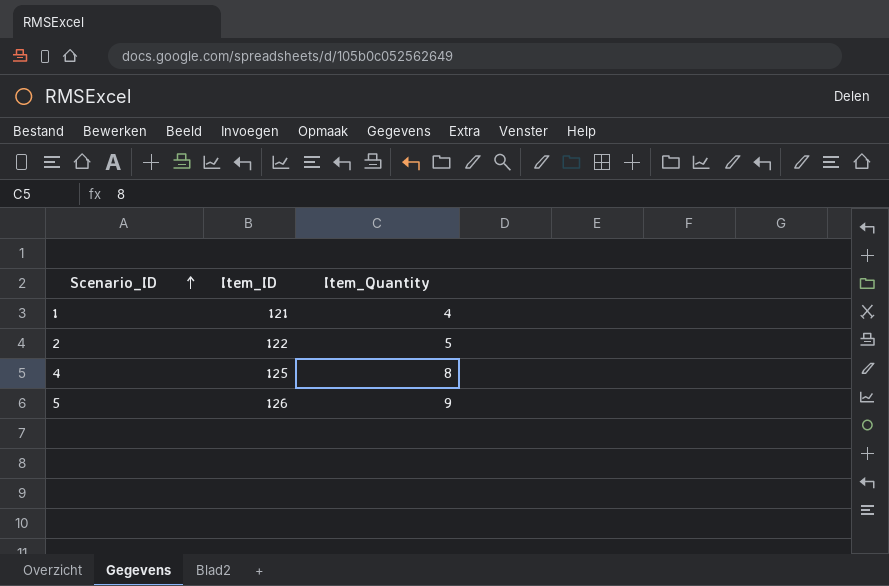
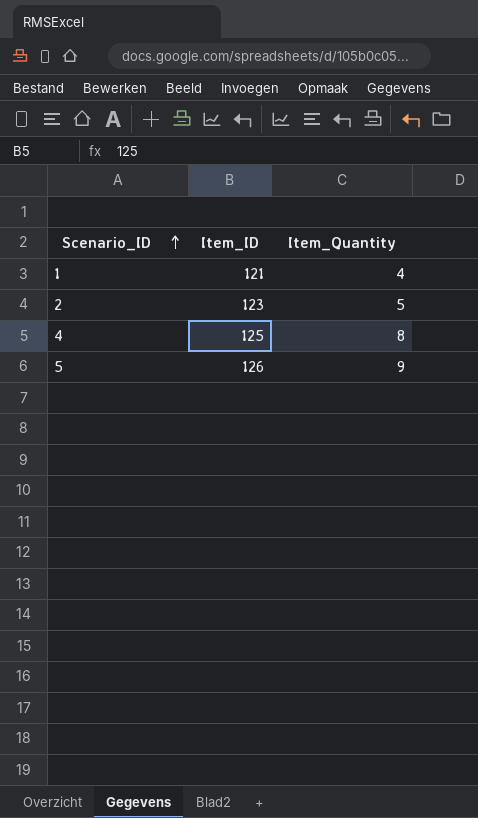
2 | Item_ID: 122 -> 123

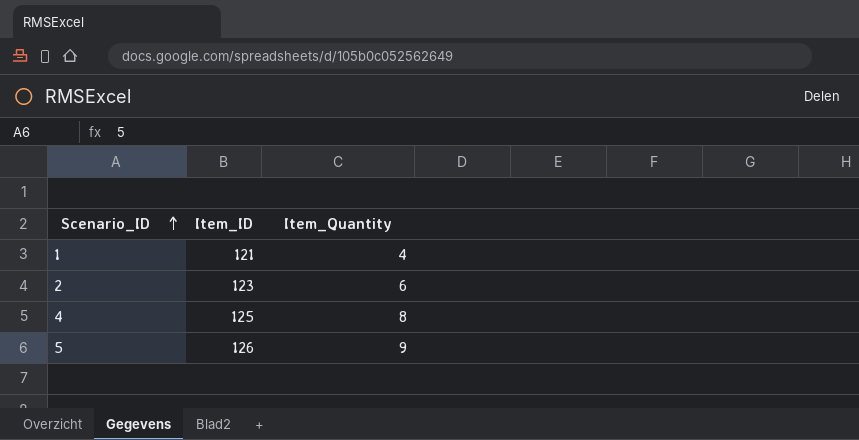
2 | Item_Quantity: 5 -> 6

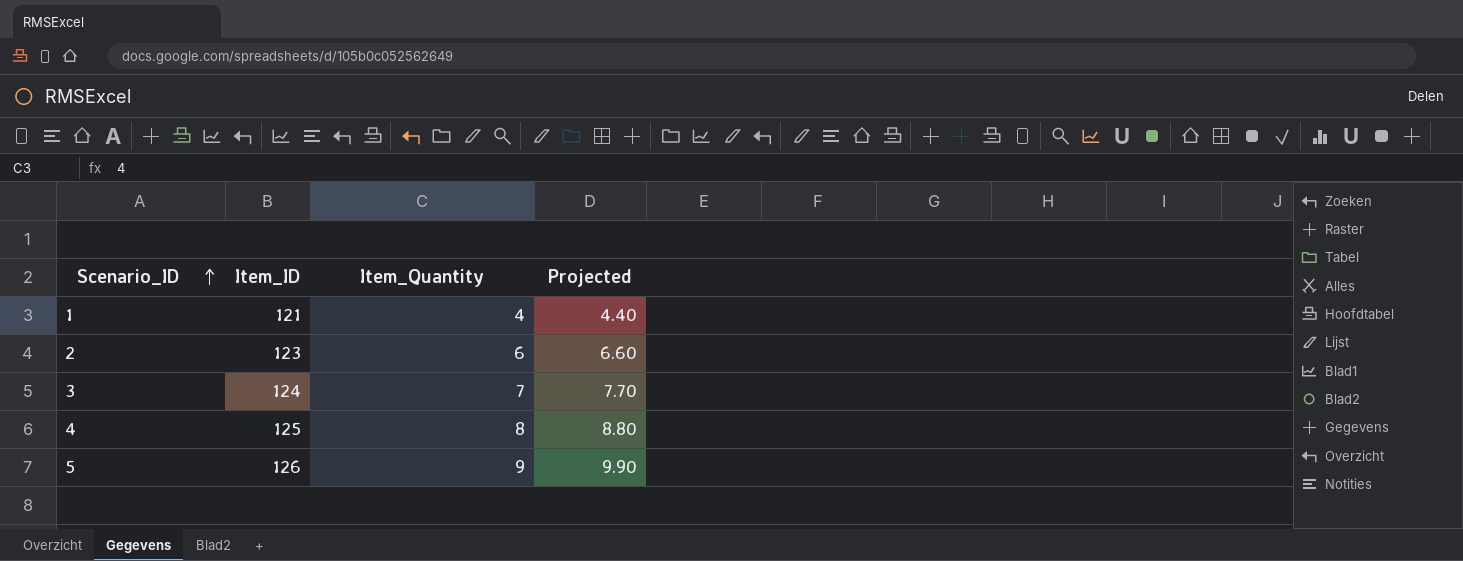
column Projected | formula: none -> [Item_Quantity] * 1.1
row 3: none -> 124 | 7 | 7.70

